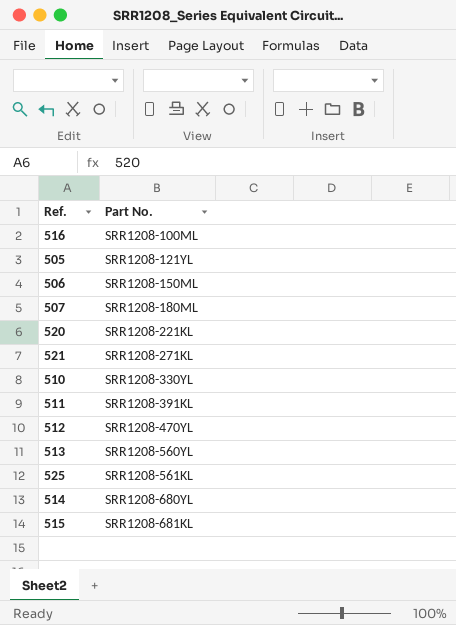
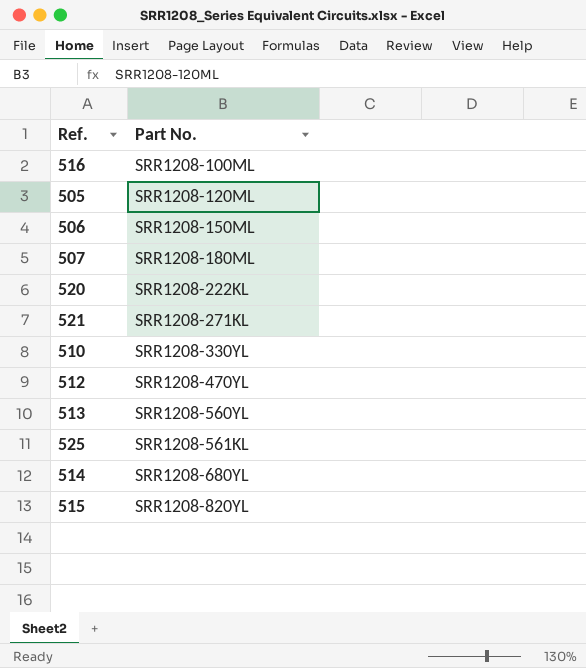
row 511: SRR1208-391KL -> none
505 | Part No.: SRR1208-121YL -> SRR1208-120ML
520 | Part No.: SRR1208-221KL -> SRR1208-222KL
515 | Part No.: SRR1208-681KL -> SRR1208-820YL

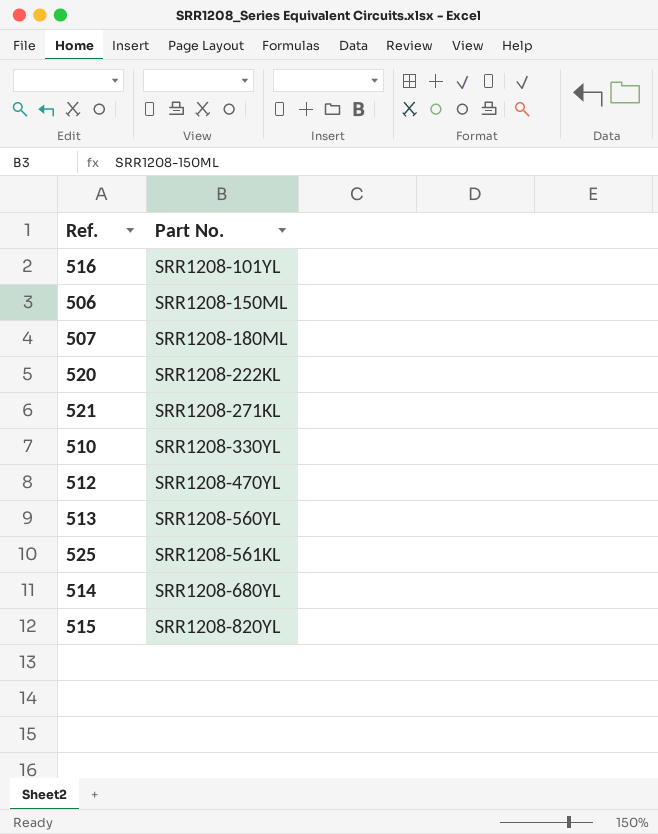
row 505: SRR1208-120ML -> none
516 | Part No.: SRR1208-100ML -> SRR1208-101YL

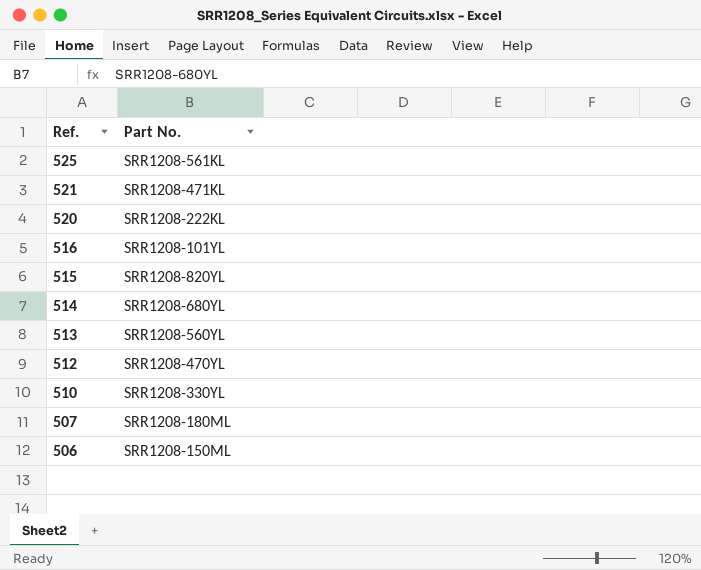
row order: Part No. ascending -> Ref. descending
521 | Part No.: SRR1208-271KL -> SRR1208-471KL

